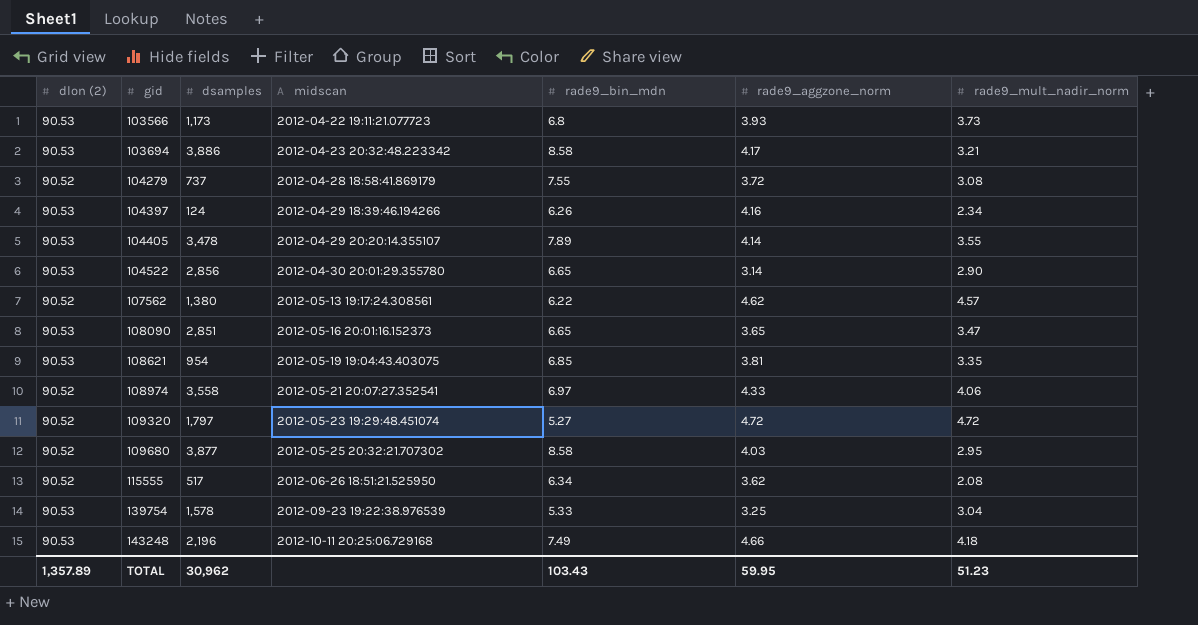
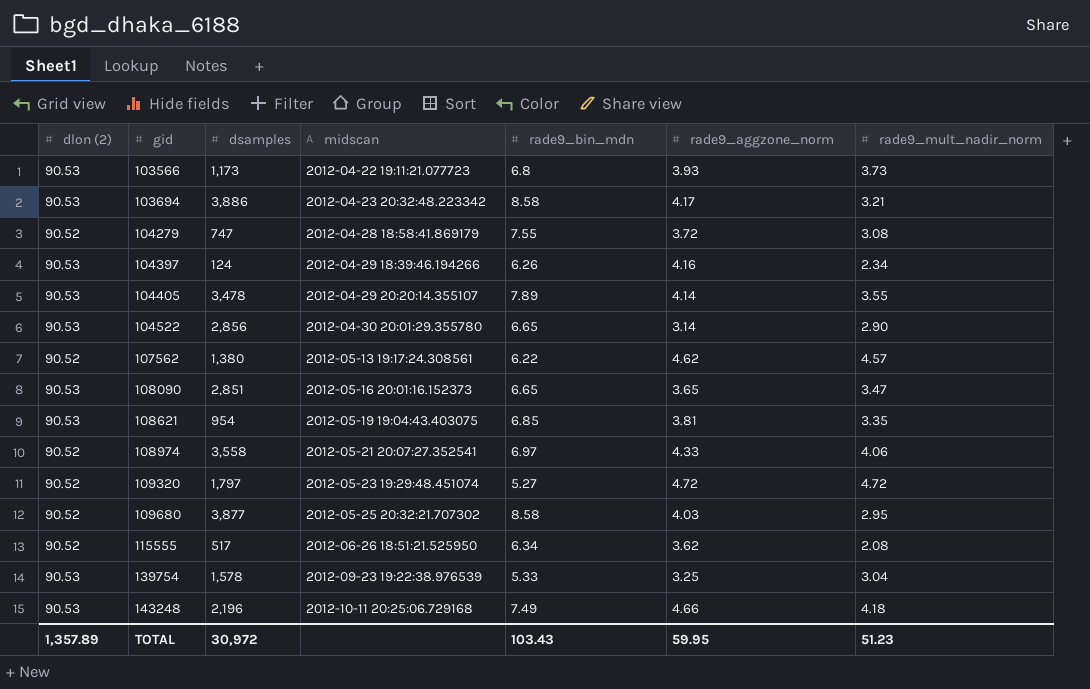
104279 | dsamples: 737 -> 747
TOTAL | dsamples: 30,962 -> 30,972

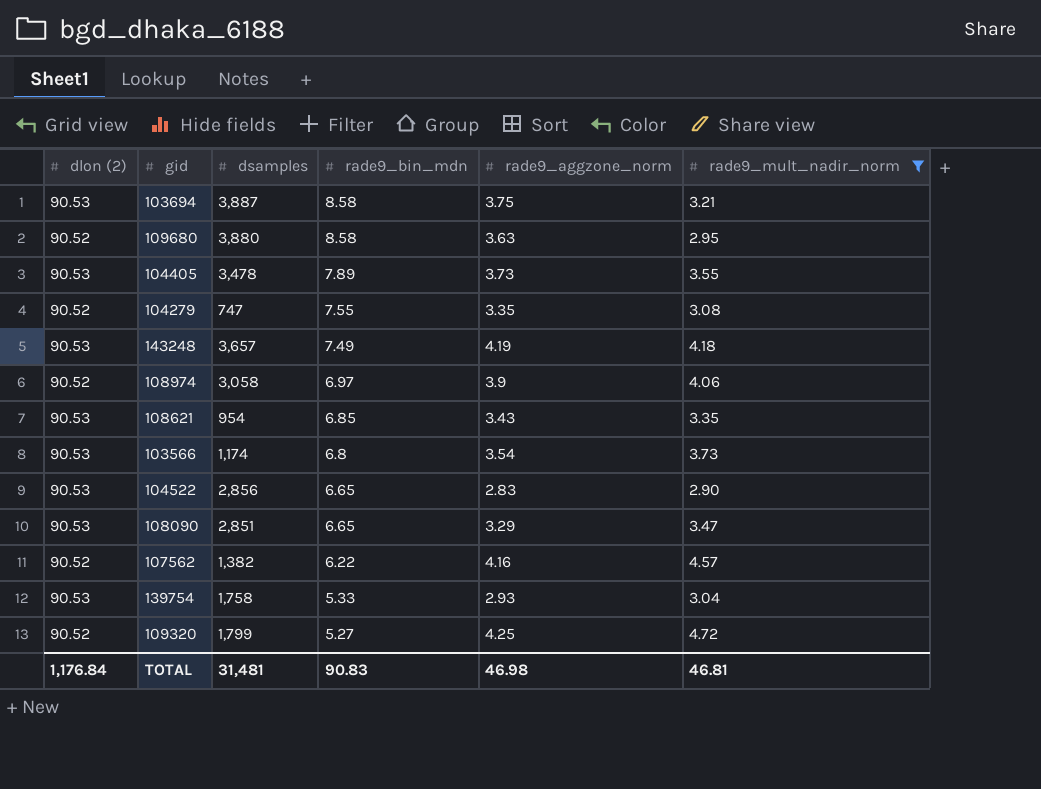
filter: none -> rade9_mult_nadir_norm >= 2.90
row order: gid ascending -> rade9_bin_mdn descending
column midscan | position: 4 -> none
103694 | dsamples: 3,886 -> 3,887
103694 | rade9_aggzone_norm: 4.17 -> 3.75
109680 | dsamples: 3,877 -> 3,880
109680 | rade9_aggzone_norm: 4.03 -> 3.63
104405 | rade9_aggzone_norm: 4.14 -> 3.73
104279 | rade9_aggzone_norm: 3.72 -> 3.35
143248 | dsamples: 2,196 -> 3,657
143248 | rade9_aggzone_norm: 4.66 -> 4.19
108974 | dsamples: 3,558 -> 3,058
108974 | rade9_aggzone_norm: 4.33 -> 3.9
108621 | rade9_aggzone_norm: 3.81 -> 3.43
103566 | dsamples: 1,173 -> 1,174
103566 | rade9_aggzone_norm: 3.93 -> 3.54
104522 | rade9_aggzone_norm: 3.14 -> 2.83
108090 | rade9_aggzone_norm: 3.65 -> 3.29
107562 | dsamples: 1,380 -> 1,382
107562 | rade9_aggzone_norm: 4.62 -> 4.16
139754 | dsamples: 1,578 -> 1,758
139754 | rade9_aggzone_norm: 3.25 -> 2.93
109320 | dsamples: 1,797 -> 1,799
109320 | rade9_aggzone_norm: 4.72 -> 4.25
TOTAL | dlon (2): 1,357.89 -> 1,176.84
TOTAL | dsamples: 30,972 -> 31,481
TOTAL | rade9_bin_mdn: 103.43 -> 90.83
TOTAL | rade9_aggzone_norm: 59.95 -> 46.98
TOTAL | rade9_mult_nadir_norm: 51.23 -> 46.81

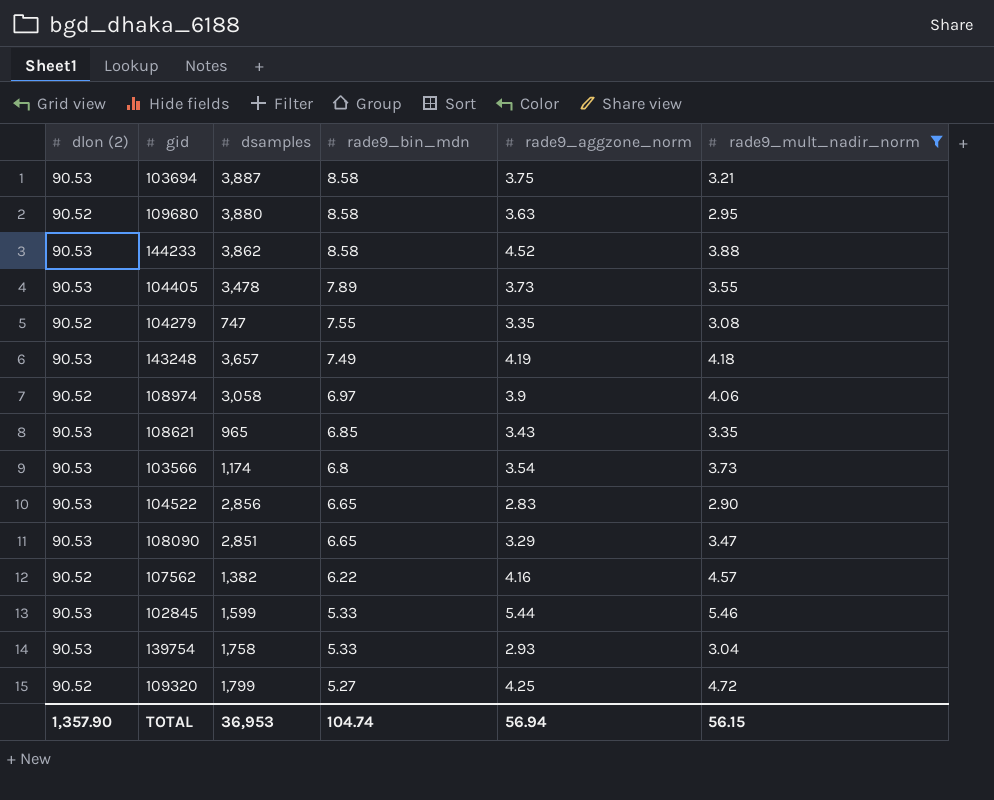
row 144233: none -> 90.53 | 3,862 | 8.58 | 4.52 | 3.88
108621 | dsamples: 954 -> 965
row 102845: none -> 90.53 | 1,599 | 5.33 | 5.44 | 5.46
TOTAL | dlon (2): 1,176.84 -> 1,357.90
TOTAL | dsamples: 31,481 -> 36,953
TOTAL | rade9_bin_mdn: 90.83 -> 104.74
TOTAL | rade9_aggzone_norm: 46.98 -> 56.94
TOTAL | rade9_mult_nadir_norm: 46.81 -> 56.15

